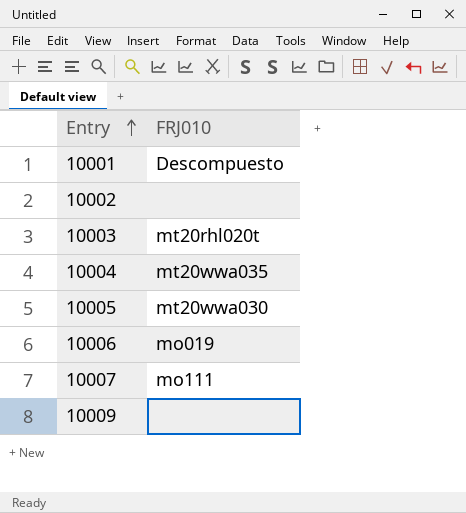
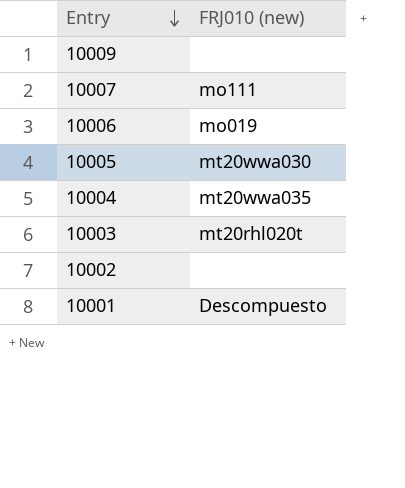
row order: Entry ascending -> Entry descending
column name: FRJ010 -> FRJ010 (new)

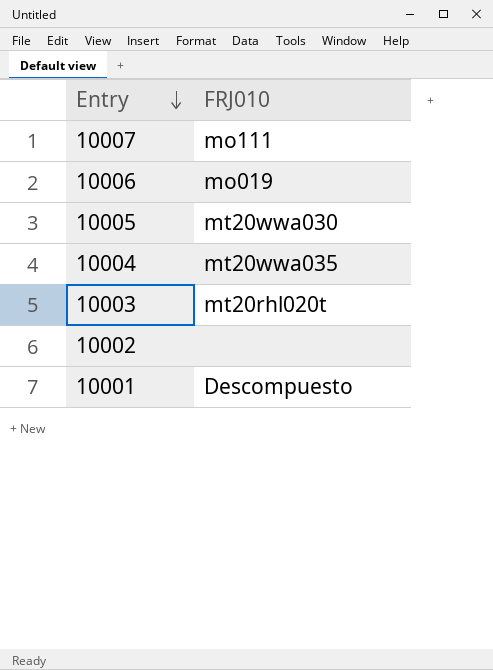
column name: FRJ010 (new) -> FRJ010
row 10009: none -> none

